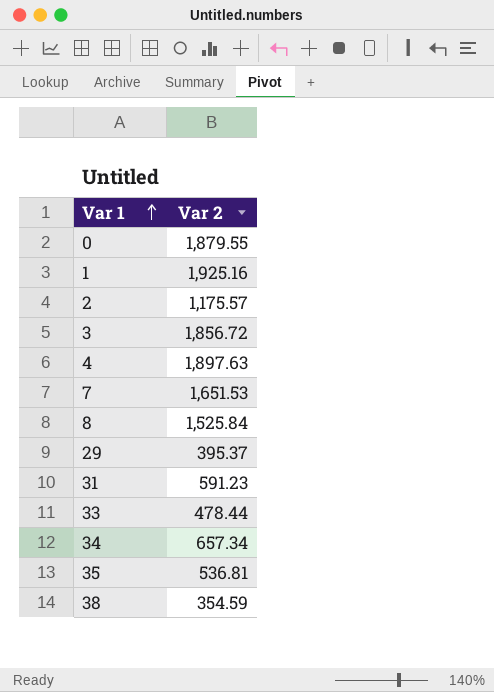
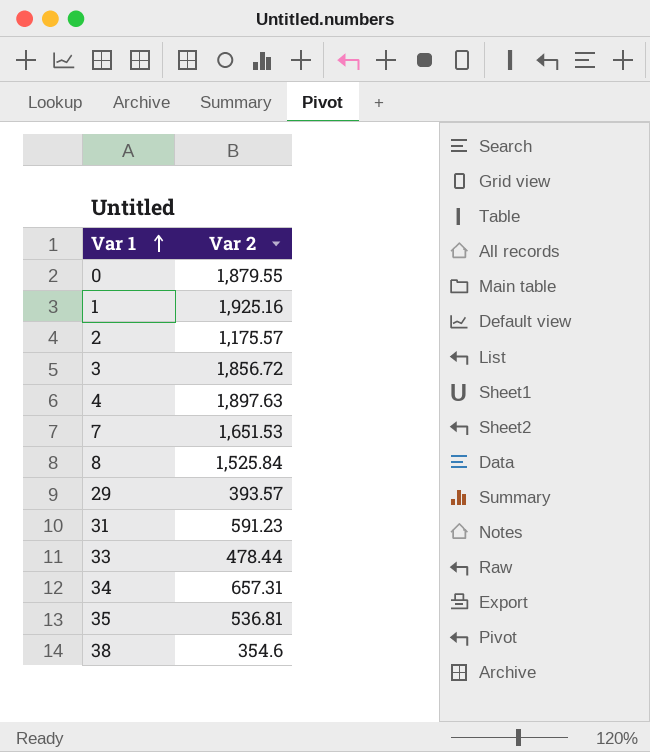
29 | Var 2: 395.37 -> 393.57
34 | Var 2: 657.34 -> 657.31
38 | Var 2: 354.59 -> 354.6

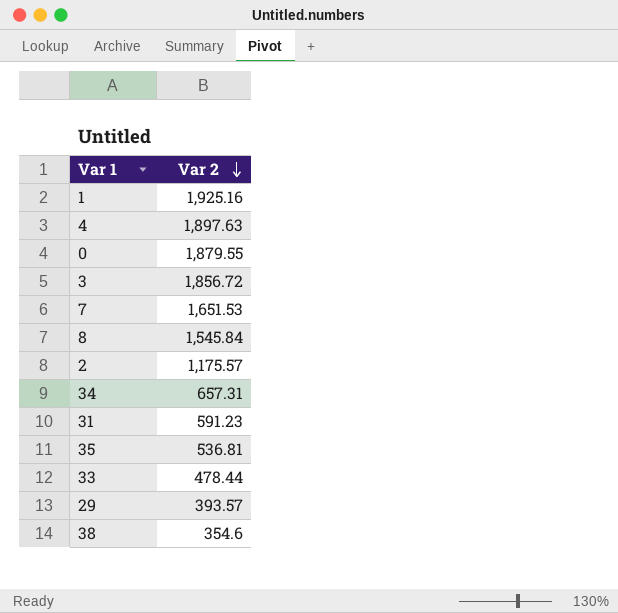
row order: Var 1 ascending -> Var 2 descending
8 | Var 2: 1,525.84 -> 1,545.84

